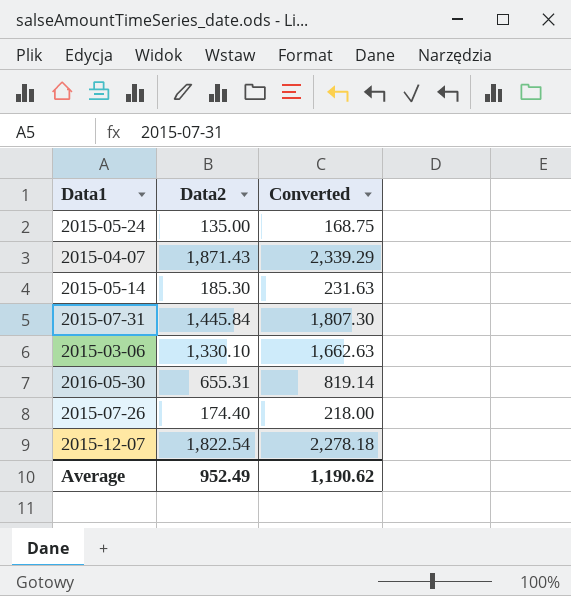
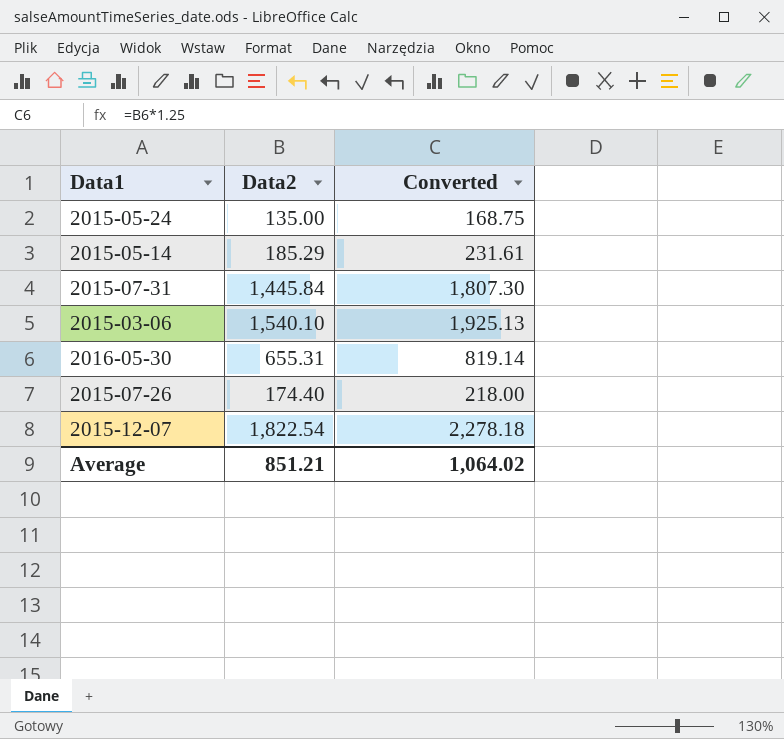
row 2015-04-07: 1,871.43 | 2,339.29 -> none
2015-05-14 | Data2: 185.30 -> 185.29
2015-05-14 | Converted: 231.63 -> 231.61
2015-03-06 | Data2: 1,330.10 -> 1,540.10
2015-03-06 | Converted: 1,662.63 -> 1,925.13
Average | Data2: 952.49 -> 851.21
Average | Converted: 1,190.62 -> 1,064.02

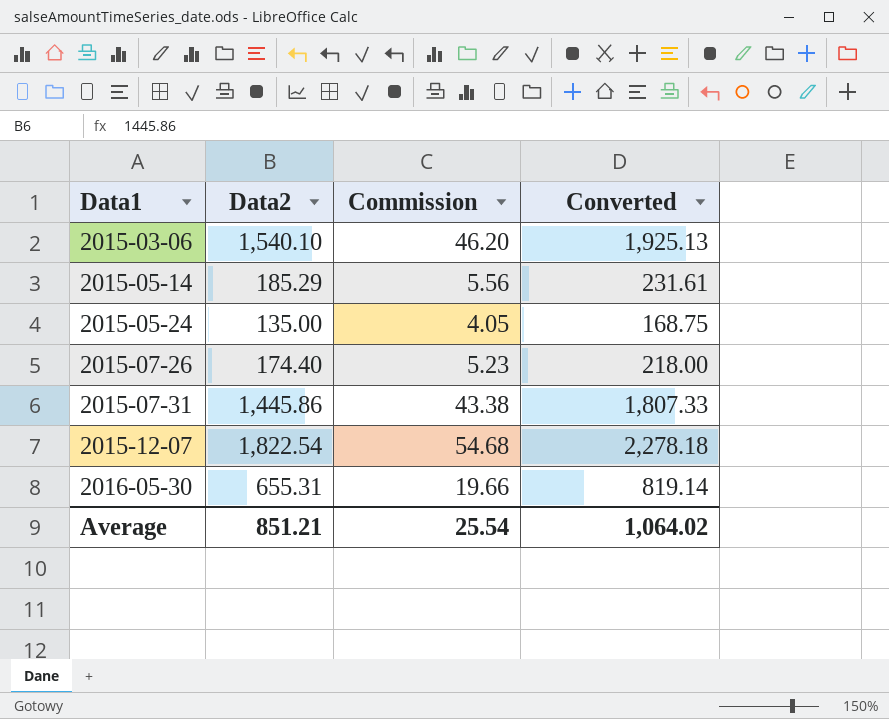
row order: none -> Data1 ascending
column Commission | formula: none -> [Data2] * 0.03
2015-07-31 | Data2: 1,445.84 -> 1,445.86
2015-07-31 | Converted: 1,807.30 -> 1,807.33

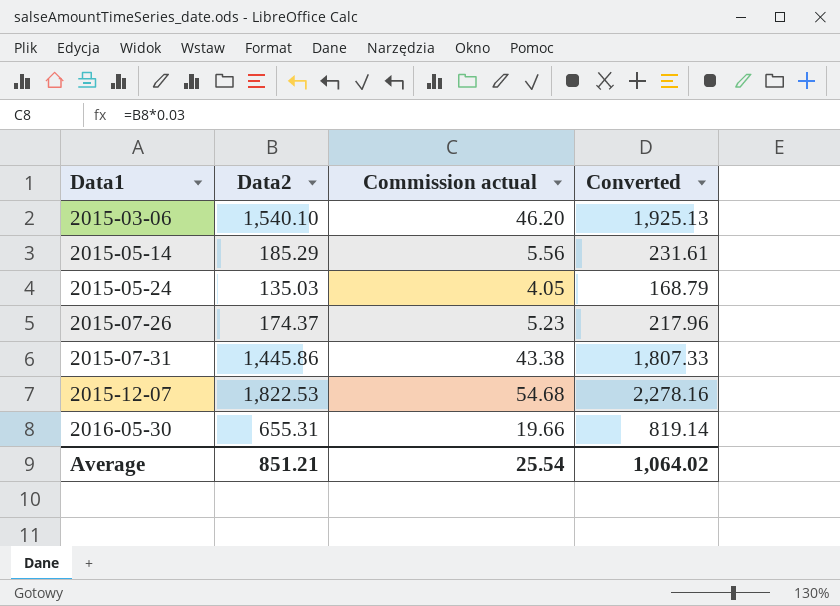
column name: Commission -> Commission actual
2015-05-24 | Data2: 135.00 -> 135.03
2015-05-24 | Converted: 168.75 -> 168.79
2015-07-26 | Data2: 174.40 -> 174.37
2015-07-26 | Converted: 218.00 -> 217.96
2015-12-07 | Data2: 1,822.54 -> 1,822.53
2015-12-07 | Converted: 2,278.18 -> 2,278.16

